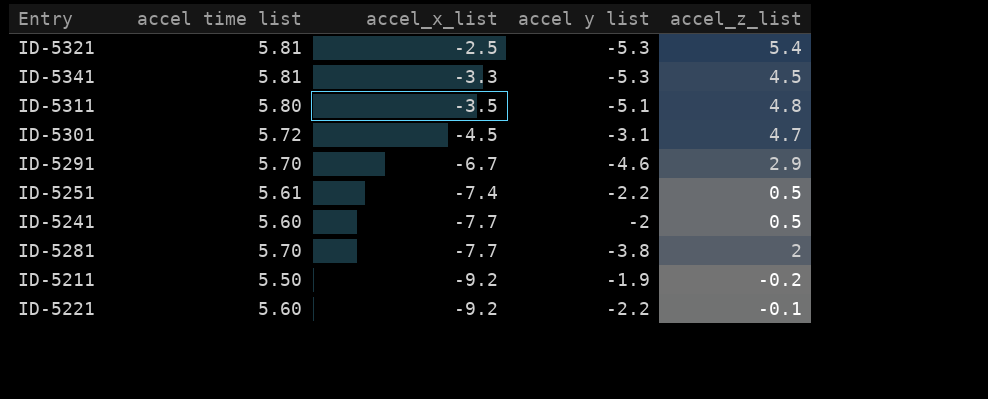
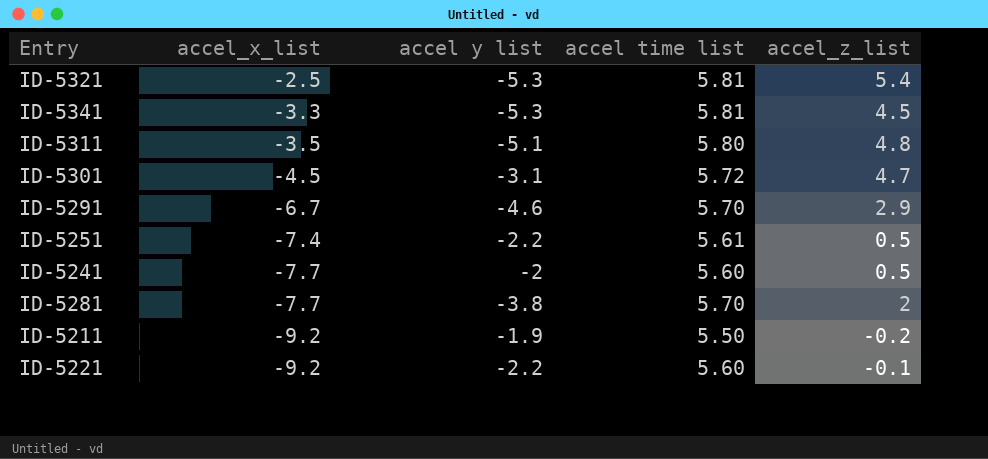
column accel time list | position: 2 -> 4

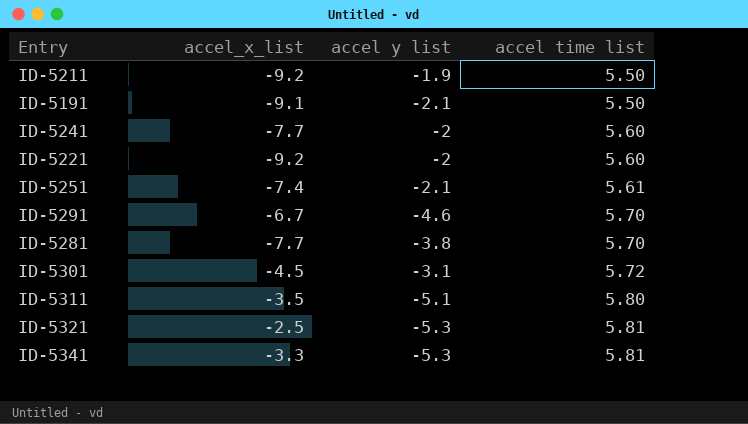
row order: accel_x_list descending -> accel time list ascending
column accel_z_list | position: 5 -> none
row ID-5191: none -> -9.1 | -2.1 | 5.50
ID-5221 | accel y list: -2.2 -> -2
ID-5251 | accel y list: -2.2 -> -2.1

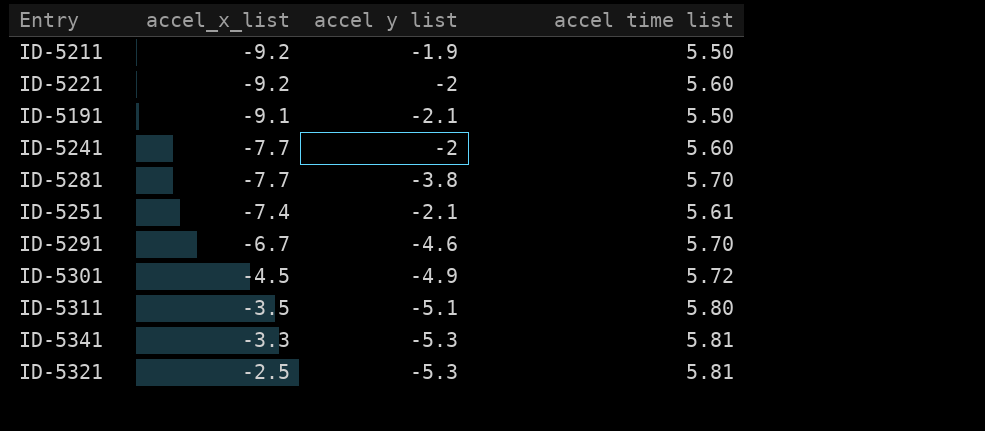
row order: accel time list ascending -> accel_x_list ascending
ID-5301 | accel y list: -3.1 -> -4.9

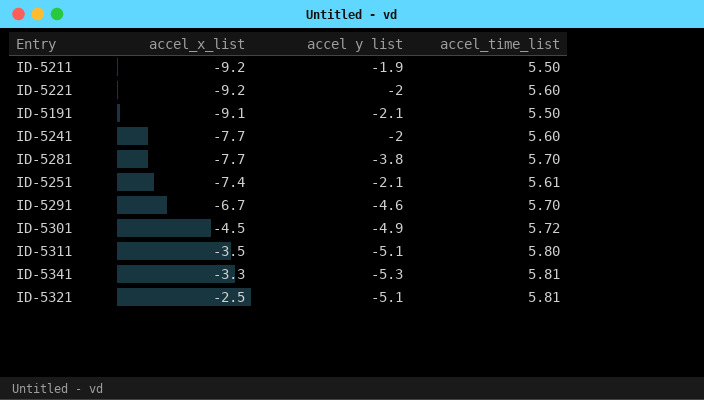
column name: accel time list -> accel_time_list
ID-5321 | accel y list: -5.3 -> -5.1

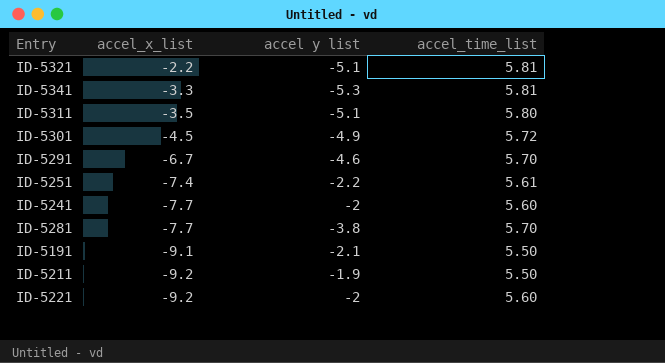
row order: accel_x_list ascending -> accel_x_list descending
ID-5321 | accel_x_list: -2.5 -> -2.2
ID-5251 | accel y list: -2.1 -> -2.2

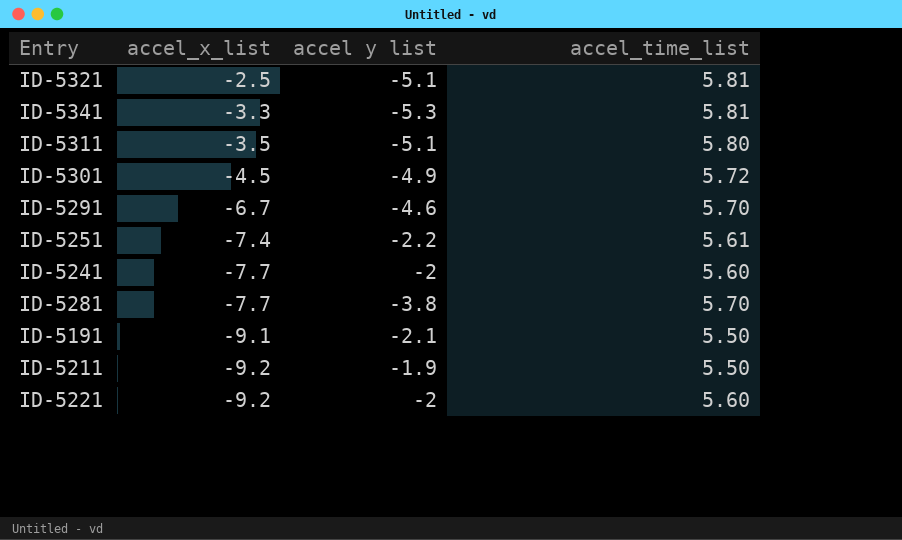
ID-5321 | accel_x_list: -2.2 -> -2.5

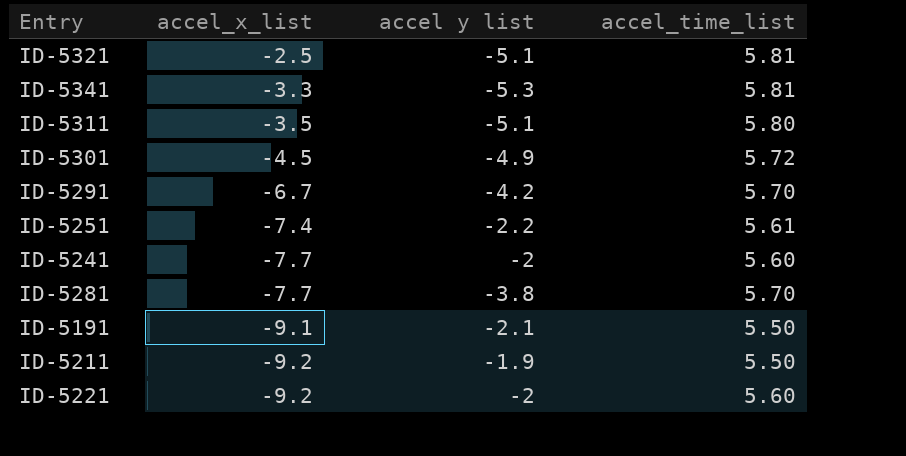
ID-5291 | accel y list: -4.6 -> -4.2

